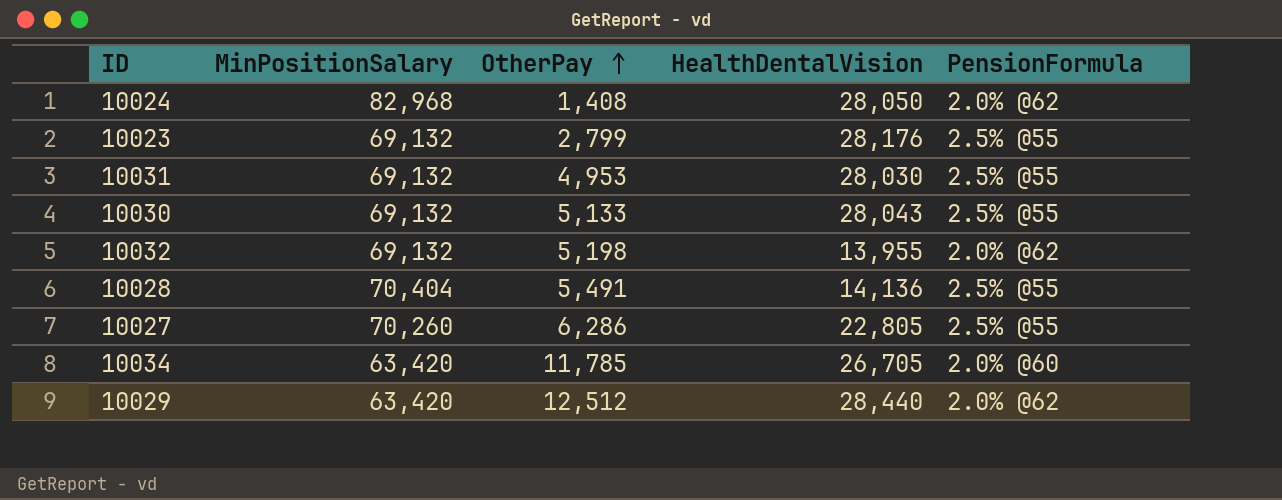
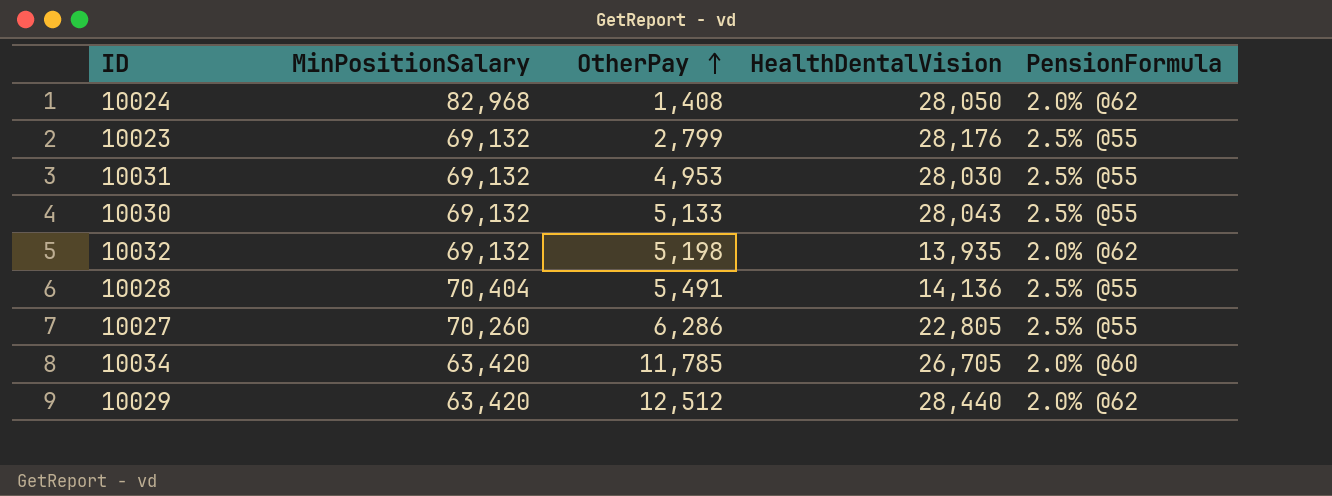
10032 | HealthDentalVision: 13,955 -> 13,935

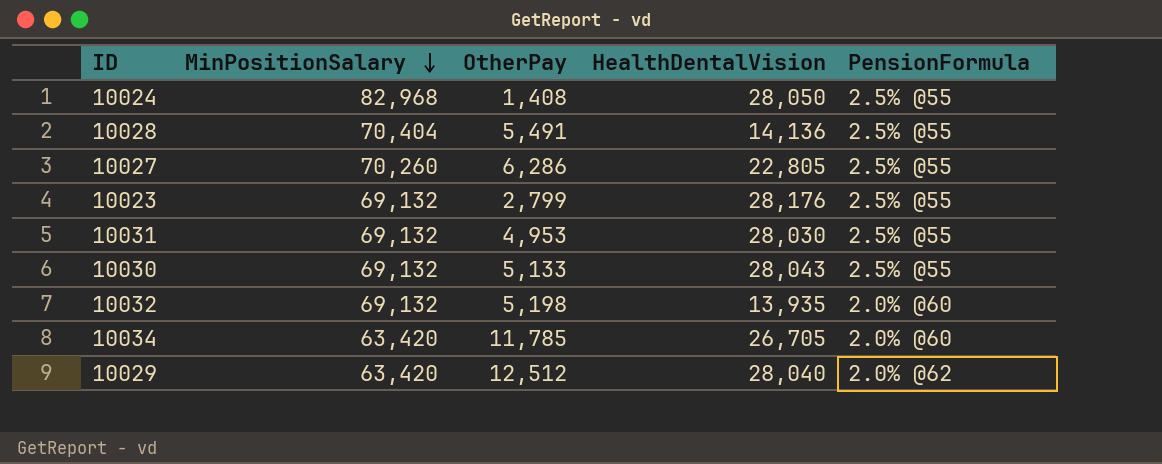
row order: OtherPay ascending -> MinPositionSalary descending
10024 | PensionFormula: 2.0% @62 -> 2.5% @55
10032 | PensionFormula: 2.0% @62 -> 2.0% @60
10029 | HealthDentalVision: 28,440 -> 28,040

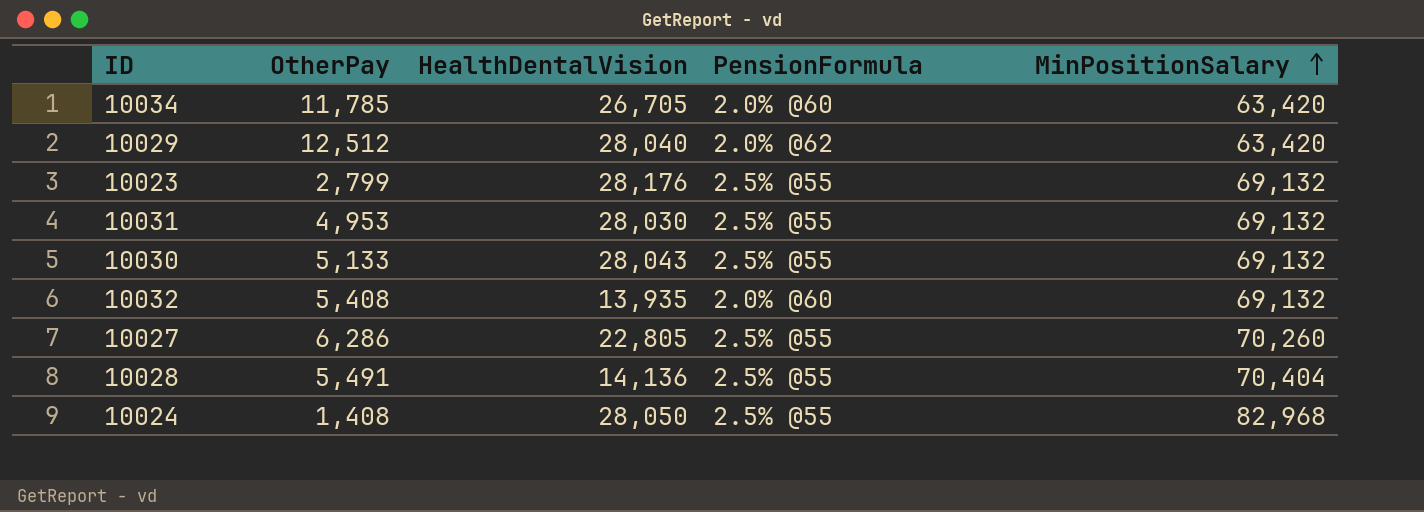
row order: MinPositionSalary descending -> MinPositionSalary ascending
column MinPositionSalary | position: 2 -> 5
10032 | OtherPay: 5,198 -> 5,408

